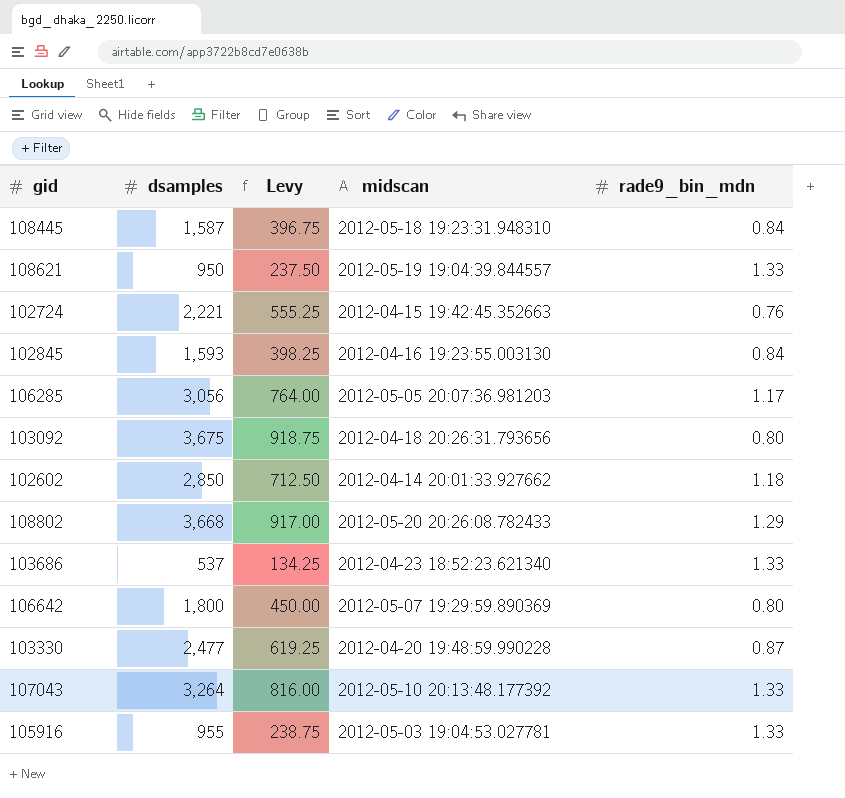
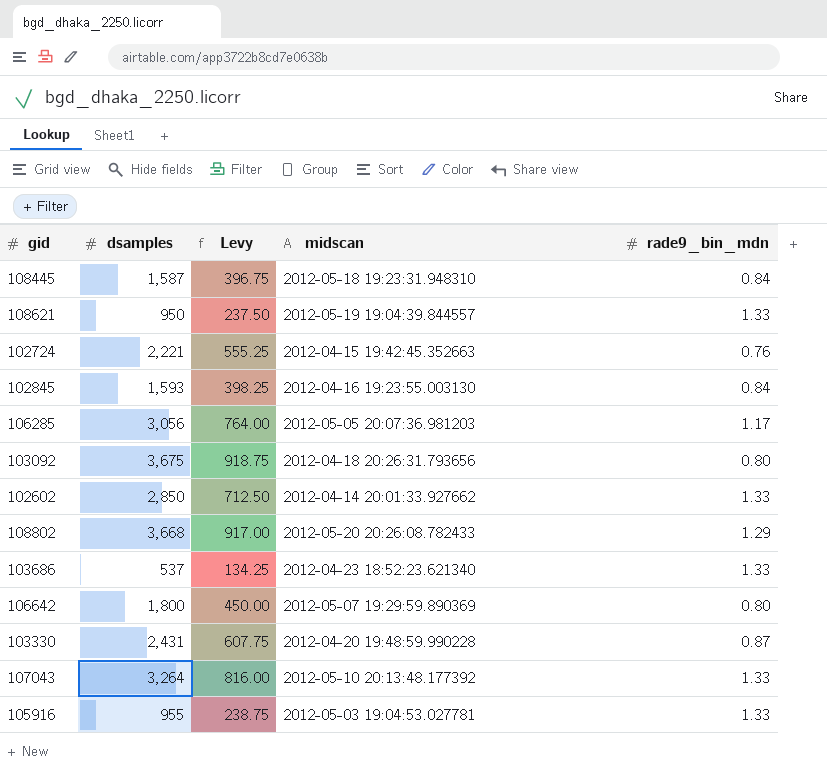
102602 | rade9_bin_mdn: 1.18 -> 1.33
103330 | dsamples: 2,477 -> 2,431
103330 | Levy: 619.25 -> 607.75

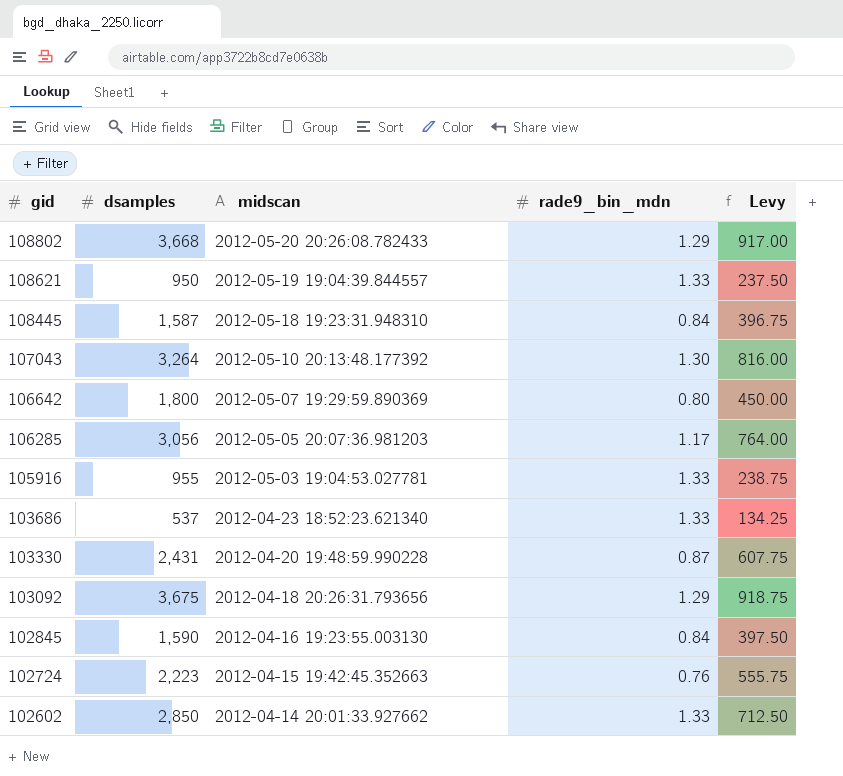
row order: none -> gid descending
column Levy | position: 3 -> 5
107043 | rade9_bin_mdn: 1.33 -> 1.30
103092 | rade9_bin_mdn: 0.80 -> 1.29
102845 | dsamples: 1,593 -> 1,590
102845 | Levy: 398.25 -> 397.50
102724 | dsamples: 2,221 -> 2,223
102724 | Levy: 555.25 -> 555.75

